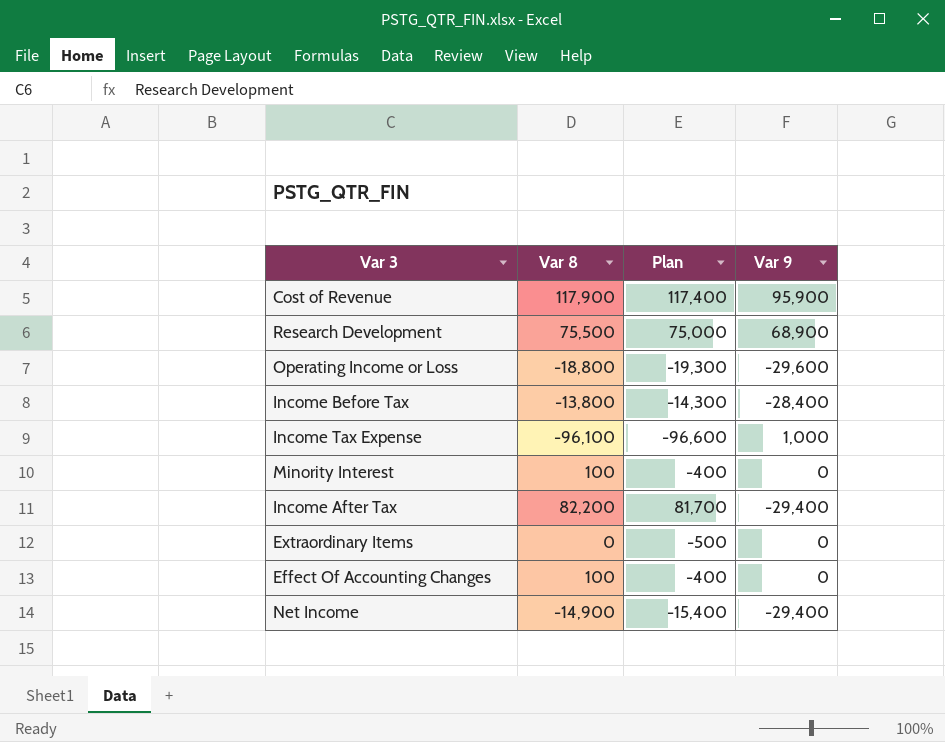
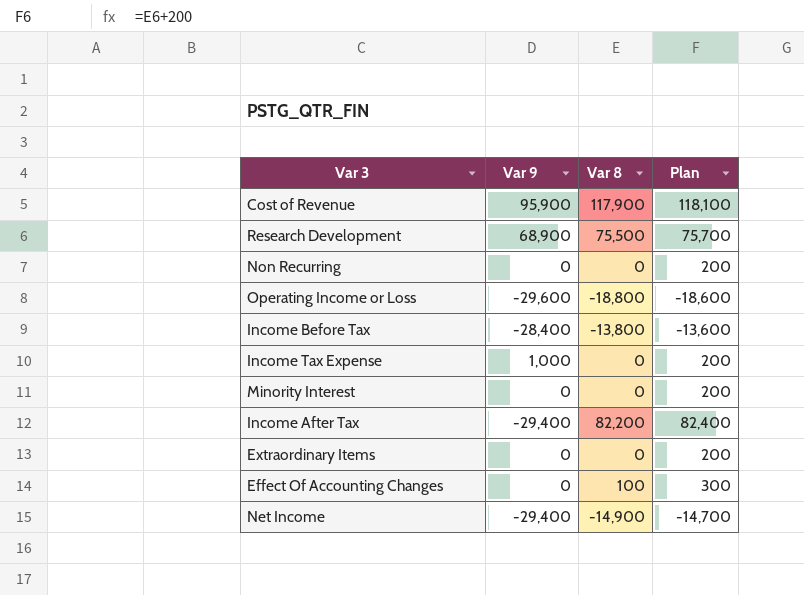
column Var 9 | position: 4 -> 2
column Plan | formula: [Var 8] - 500 -> [Var 8] + 200
row Non Recurring: none -> 0 | 0 | 200
Income Tax Expense | Var 8: -96,100 -> 0
Minority Interest | Var 8: 100 -> 0

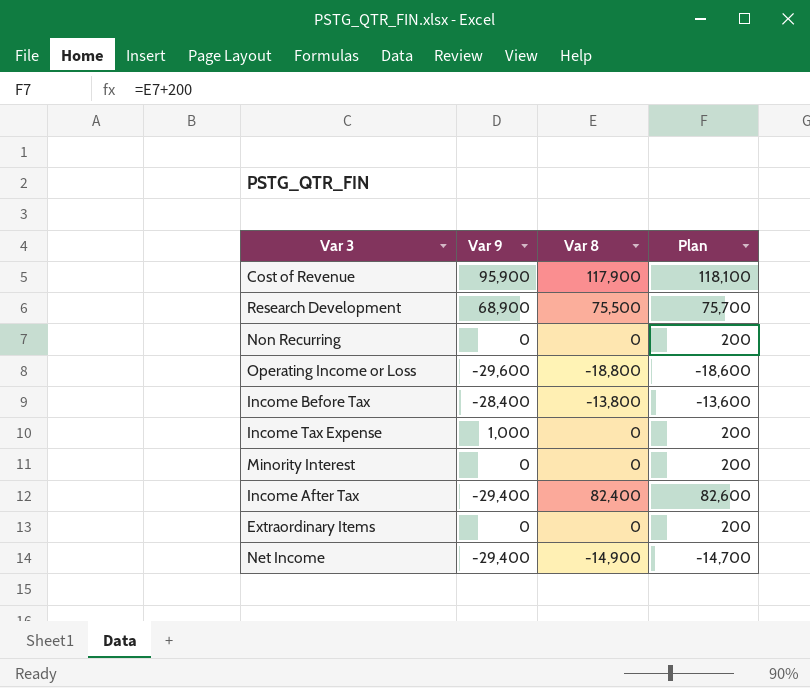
row Effect Of Accounting Changes: 0 | 100 | 300 -> none
Income After Tax | Var 8: 82,200 -> 82,400
Income After Tax | Plan: 82,400 -> 82,600

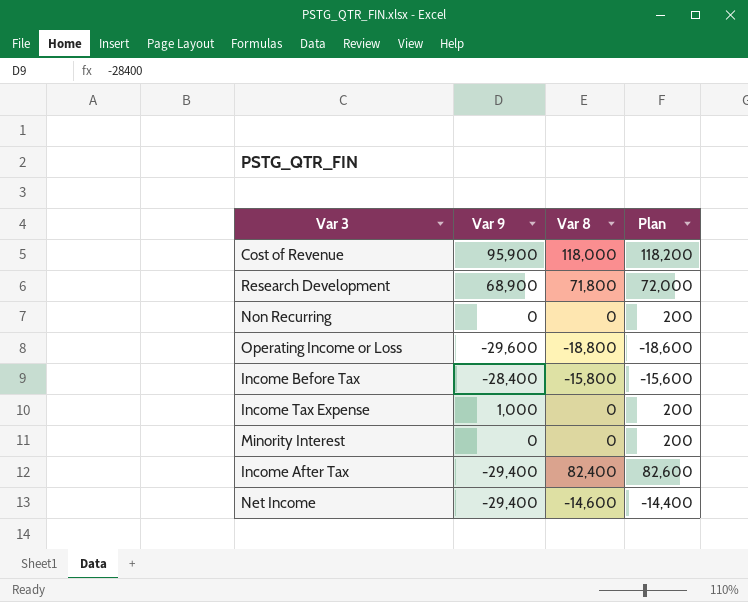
row Extraordinary Items: 0 | 0 | 200 -> none
Cost of Revenue | Var 8: 117,900 -> 118,000
Cost of Revenue | Plan: 118,100 -> 118,200
Research Development | Var 8: 75,500 -> 71,800
Research Development | Plan: 75,700 -> 72,000
Income Before Tax | Var 8: -13,800 -> -15,800
Income Before Tax | Plan: -13,600 -> -15,600
Net Income | Var 8: -14,900 -> -14,600
Net Income | Plan: -14,700 -> -14,400

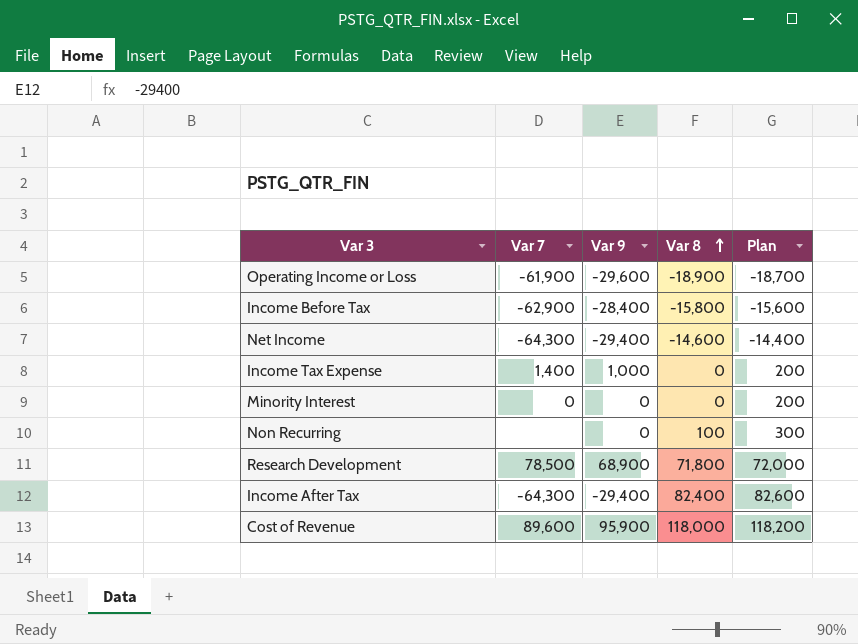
row order: none -> Var 8 ascending
column Var 7 | position: none -> 2
Operating Income or Loss | Var 8: -18,800 -> -18,900
Operating Income or Loss | Plan: -18,600 -> -18,700
Non Recurring | Var 8: 0 -> 100
Non Recurring | Plan: 200 -> 300

